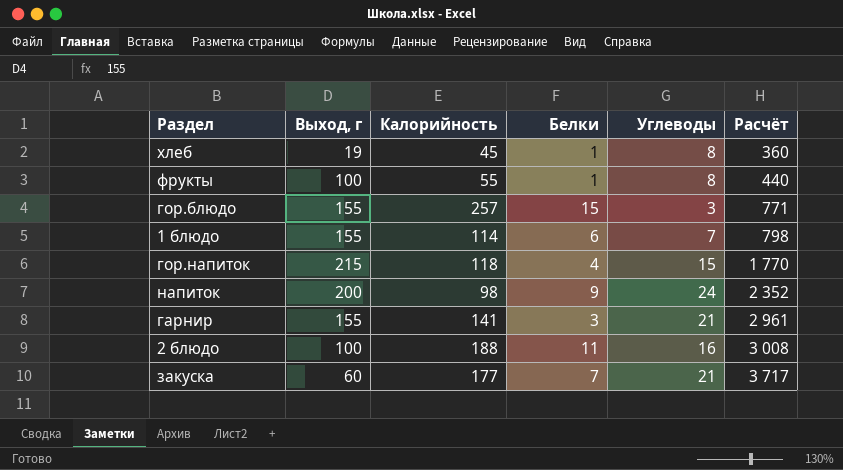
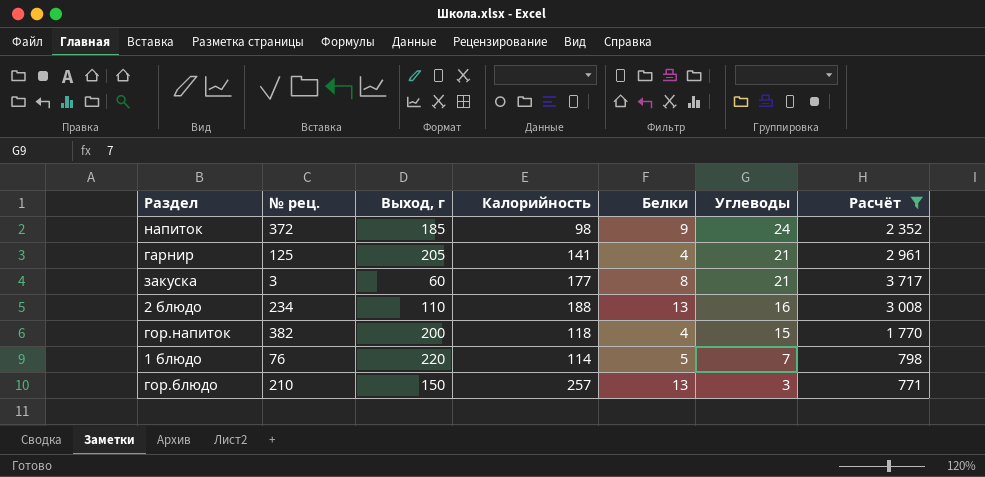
filter: none -> Расчёт >= 771
row order: Расчёт ascending -> Углеводы descending
column № рец. | position: none -> 2
напиток | Выход, г: 200 -> 185
гарнир | Выход, г: 155 -> 205
гарнир | Белки: 3 -> 4
закуска | Белки: 7 -> 8
2 блюдо | Выход, г: 100 -> 110
2 блюдо | Белки: 11 -> 13
гор.напиток | Выход, г: 215 -> 200
1 блюдо | Выход, г: 155 -> 220
1 блюдо | Белки: 6 -> 5
гор.блюдо | Выход, г: 155 -> 150
гор.блюдо | Белки: 15 -> 13

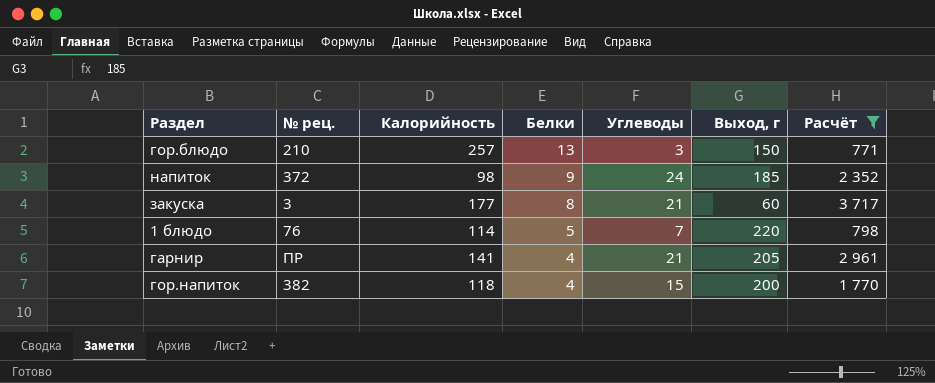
row order: Углеводы descending -> Белки descending
column Выход, г | position: 3 -> 6
row 2 блюдо: 234 | 110 | 188 | 13 | 16 | 3 008 -> none
гарнир | № рец.: 125 -> ПР

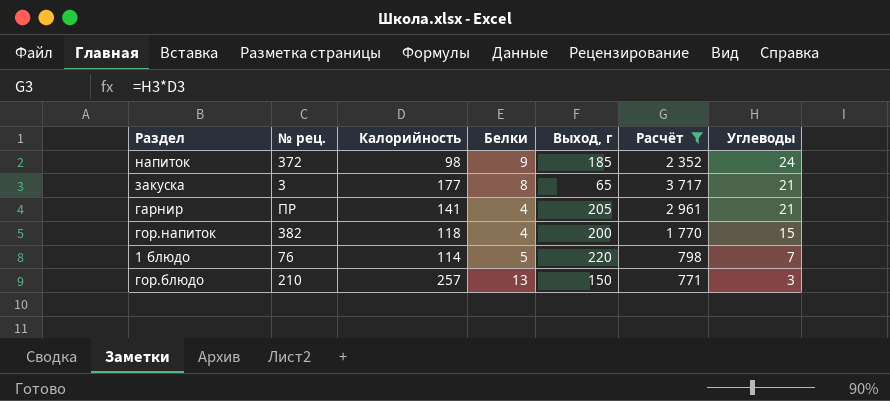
row order: Белки descending -> Углеводы descending
column Углеводы | position: 5 -> 7
закуска | Выход, г: 60 -> 65

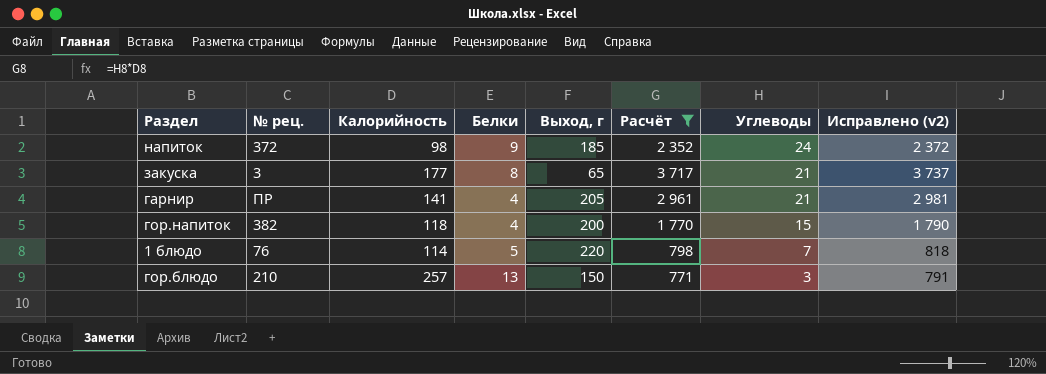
column Исправлено (v2) | formula: none -> [Расчёт] + 20

